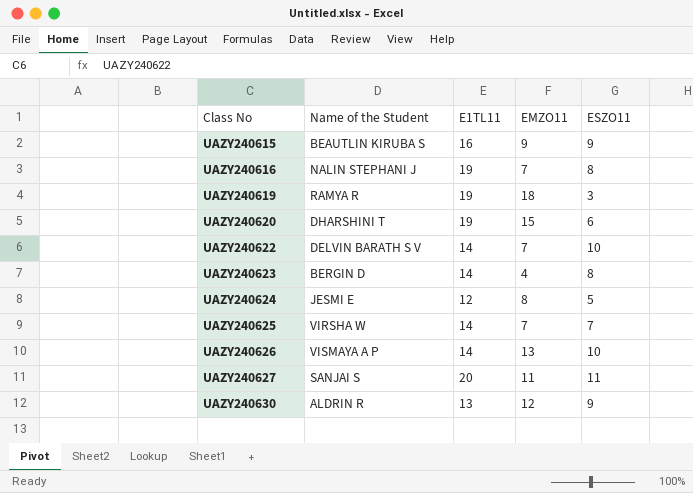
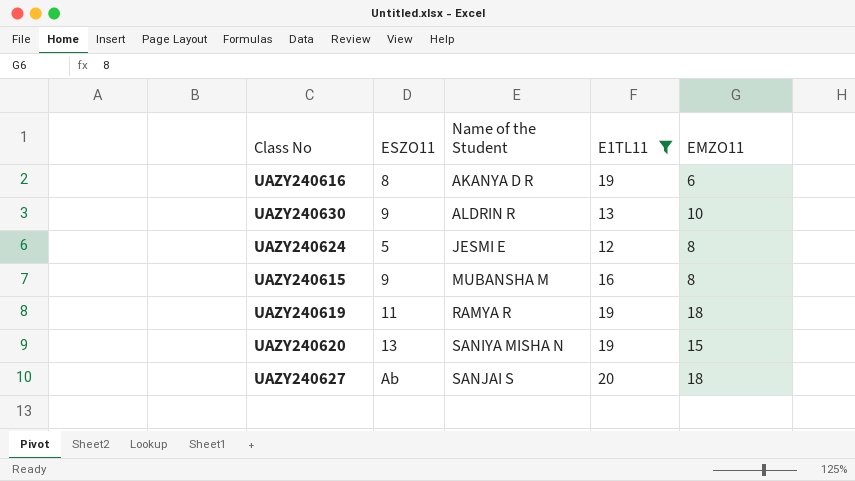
filter: none -> E1TL11 != 14
row order: Class No ascending -> Name of the Student ascending
column ESZO11 | position: 5 -> 2
UAZY240616 | Name of the Student: NALIN STEPHANI J -> AKANYA D R
UAZY240616 | EMZO11: 7 -> 6
UAZY240630 | EMZO11: 12 -> 10
UAZY240615 | Name of the Student: BEAUTLIN KIRUBA S -> MUBANSHA M
UAZY240615 | EMZO11: 9 -> 8
UAZY240619 | ESZO11: 3 -> 11
UAZY240620 | ESZO11: 6 -> 13
UAZY240620 | Name of the Student: DHARSHINI T -> SANIYA MISHA N
UAZY240627 | ESZO11: 11 -> Ab
UAZY240627 | EMZO11: 11 -> 18

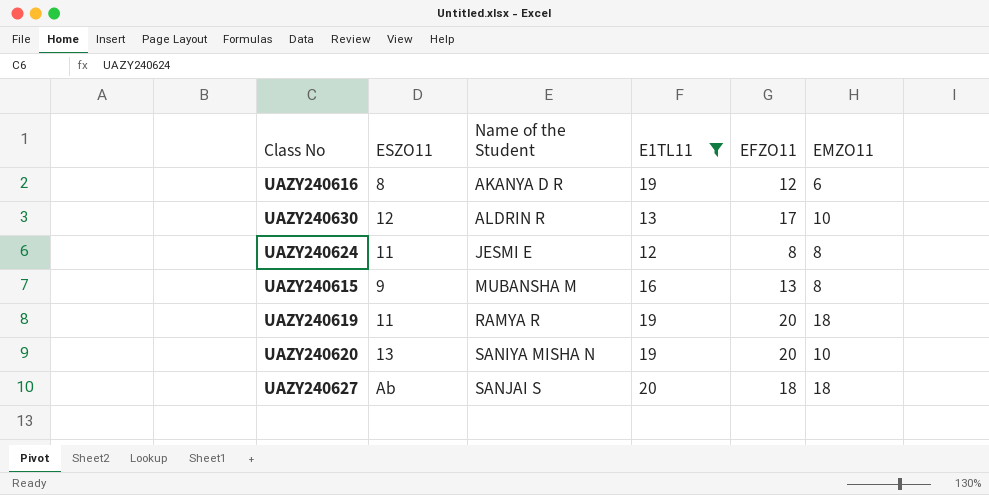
column EFZO11 | position: none -> 5
UAZY240630 | ESZO11: 9 -> 12
UAZY240624 | ESZO11: 5 -> 11
UAZY240620 | EMZO11: 15 -> 10

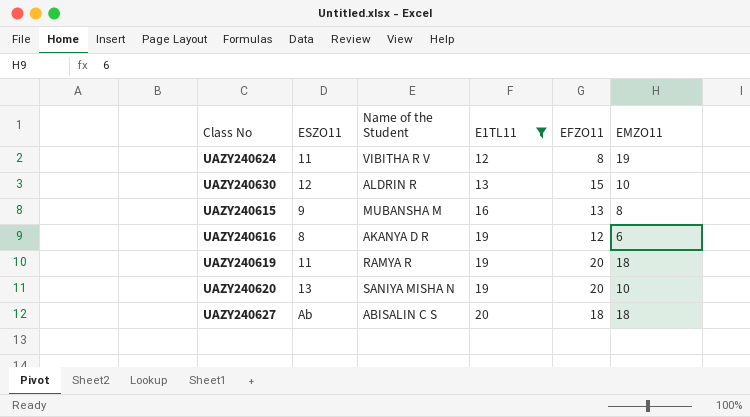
row order: Name of the Student ascending -> E1TL11 ascending
UAZY240624 | Name of the Student: JESMI E -> VIBITHA R V
UAZY240624 | EMZO11: 8 -> 19
UAZY240630 | EFZO11: 17 -> 15
UAZY240627 | Name of the Student: SANJAI S -> ABISALIN C S

